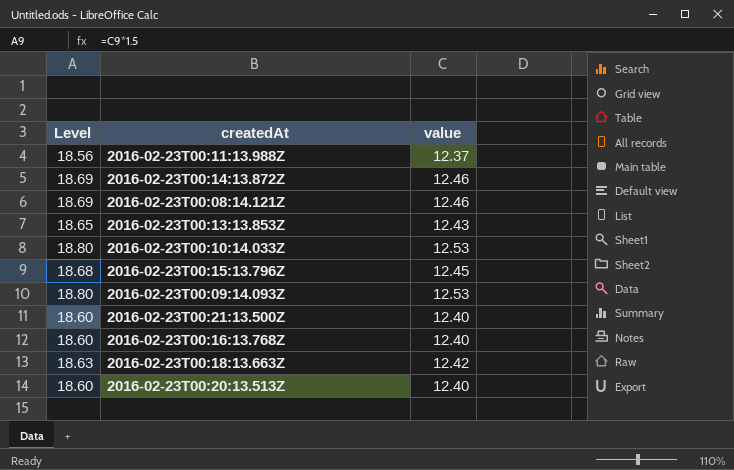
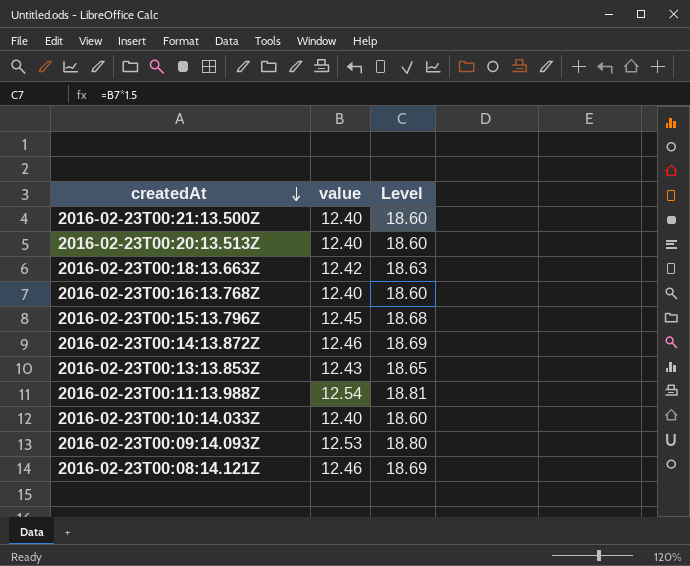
row order: none -> createdAt descending
column Level | position: 1 -> 3
2016-02-23T00:11:13.988Z | value: 12.37 -> 12.54
2016-02-23T00:11:13.988Z | Level: 18.56 -> 18.81
2016-02-23T00:10:14.033Z | value: 12.53 -> 12.40
2016-02-23T00:10:14.033Z | Level: 18.80 -> 18.60

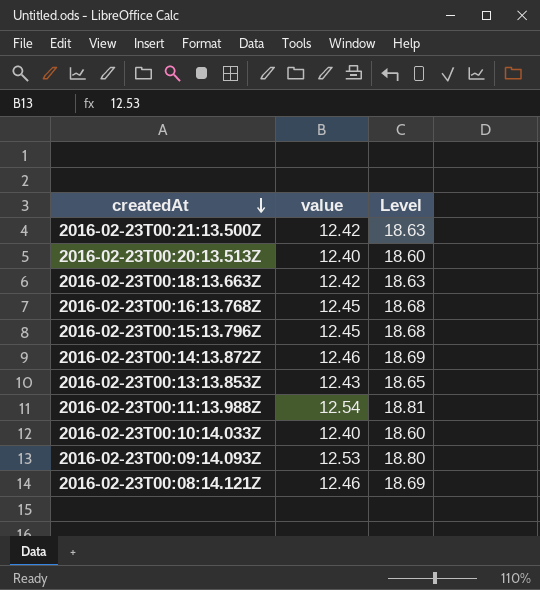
2016-02-23T00:21:13.500Z | value: 12.40 -> 12.42
2016-02-23T00:21:13.500Z | Level: 18.60 -> 18.63
2016-02-23T00:16:13.768Z | value: 12.40 -> 12.45
2016-02-23T00:16:13.768Z | Level: 18.60 -> 18.68

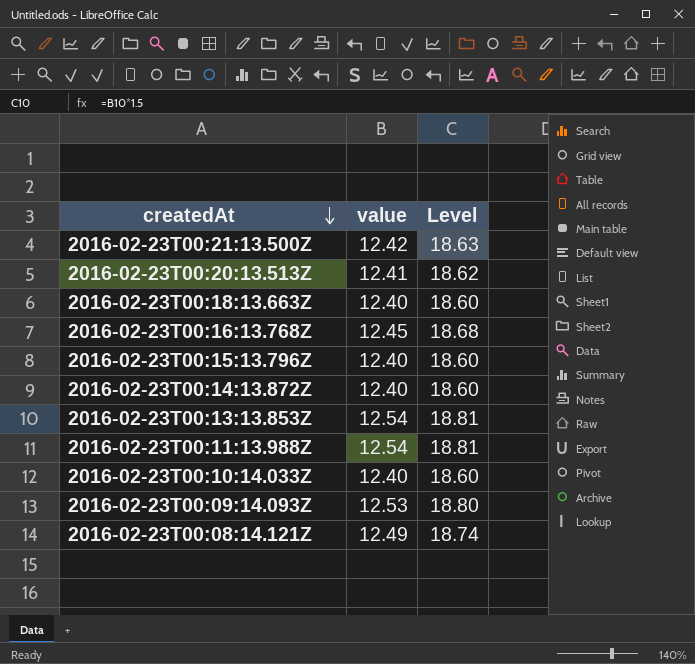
2016-02-23T00:20:13.513Z | value: 12.40 -> 12.41
2016-02-23T00:20:13.513Z | Level: 18.60 -> 18.62
2016-02-23T00:18:13.663Z | value: 12.42 -> 12.40
2016-02-23T00:18:13.663Z | Level: 18.63 -> 18.60
2016-02-23T00:15:13.796Z | value: 12.45 -> 12.40
2016-02-23T00:15:13.796Z | Level: 18.68 -> 18.60
2016-02-23T00:14:13.872Z | value: 12.46 -> 12.40
2016-02-23T00:14:13.872Z | Level: 18.69 -> 18.60
2016-02-23T00:13:13.853Z | value: 12.43 -> 12.54
2016-02-23T00:13:13.853Z | Level: 18.65 -> 18.81
2016-02-23T00:08:14.121Z | value: 12.46 -> 12.49
2016-02-23T00:08:14.121Z | Level: 18.69 -> 18.74

